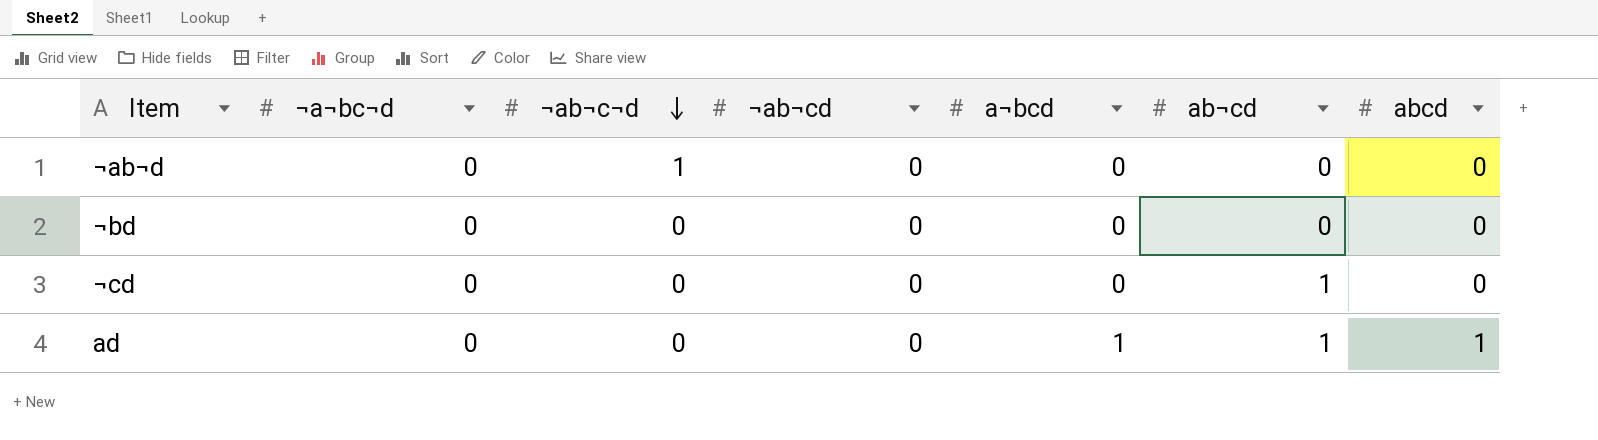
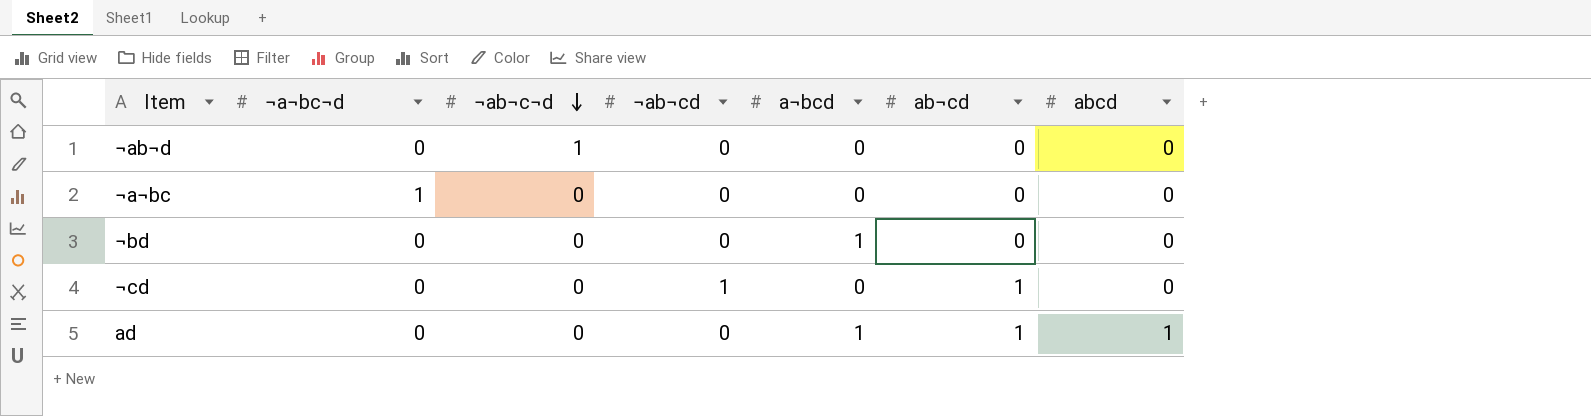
row ¬a¬bc: none -> 1 | 0 | 0 | 0 | 0 | 0
¬bd | a¬bcd: 0 -> 1
¬cd | ¬ab¬cd: 0 -> 1

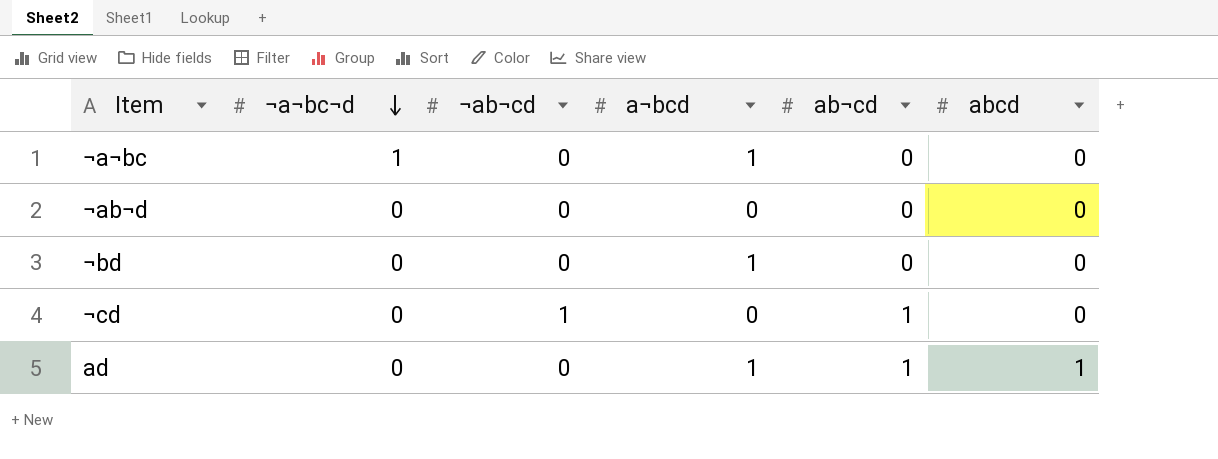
row order: ¬ab¬c¬d descending -> ¬a¬bc¬d descending
column ¬ab¬c¬d | position: 3 -> none
¬a¬bc | a¬bcd: 0 -> 1

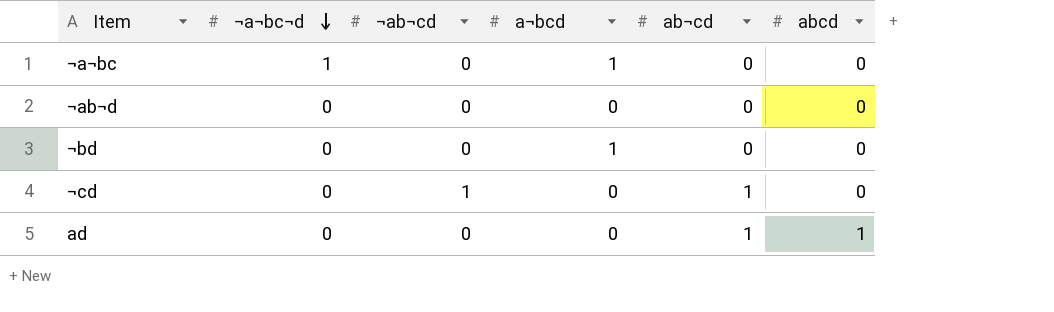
ad | a¬bcd: 1 -> 0

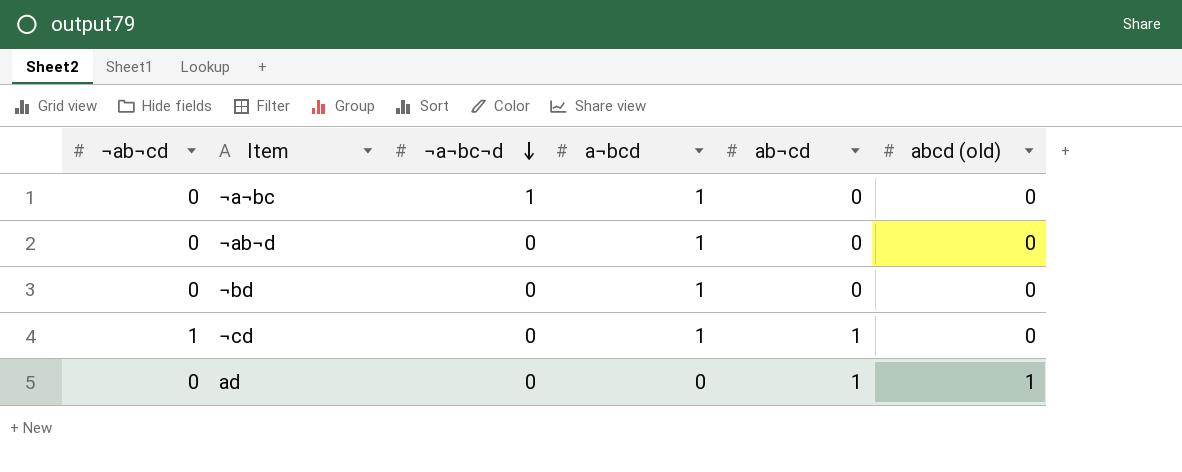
column ¬ab¬cd | position: 3 -> 1
column name: abcd -> abcd (old)
¬ab¬d | a¬bcd: 0 -> 1
¬cd | a¬bcd: 0 -> 1

